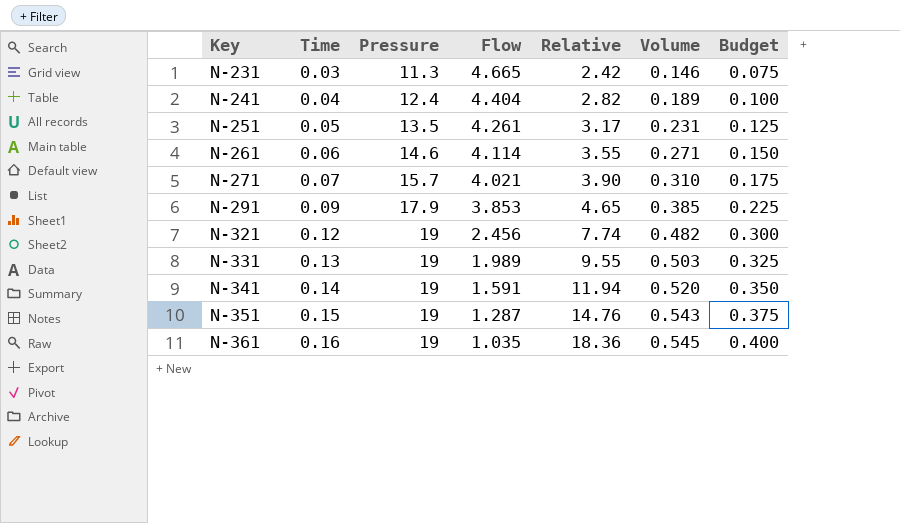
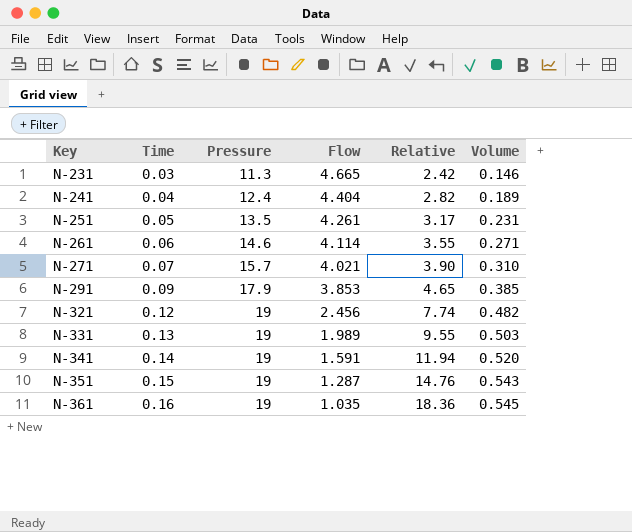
column Budget | formula: [Time] * 2.5 -> none

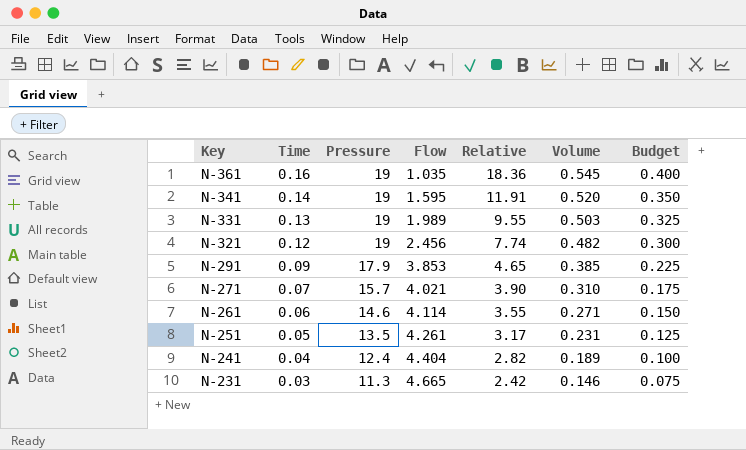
row order: Key ascending -> Key descending
column Budget | formula: none -> [Time] * 2.5
row N-351: 0.15 | 19 | 1.287 | 14.76 | 0.543 -> none
N-341 | Flow: 1.591 -> 1.595
N-341 | Relative: 11.94 -> 11.91

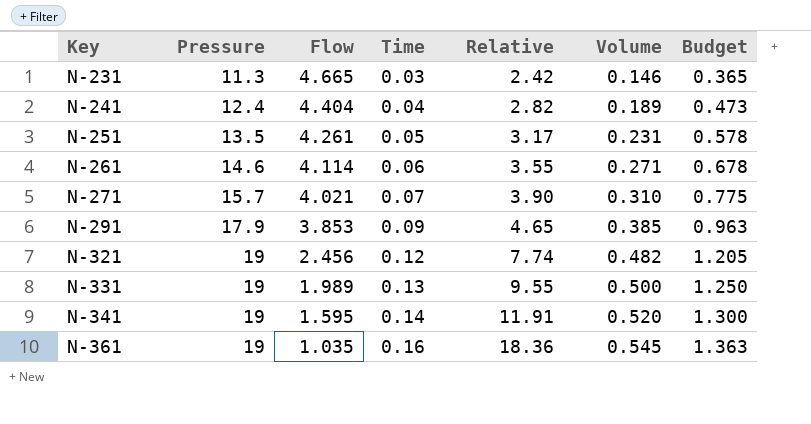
row order: Key descending -> Key ascending
column Time | position: 2 -> 4
column Budget | formula: [Time] * 2.5 -> [Volume] * 2.5
N-331 | Volume: 0.503 -> 0.500

